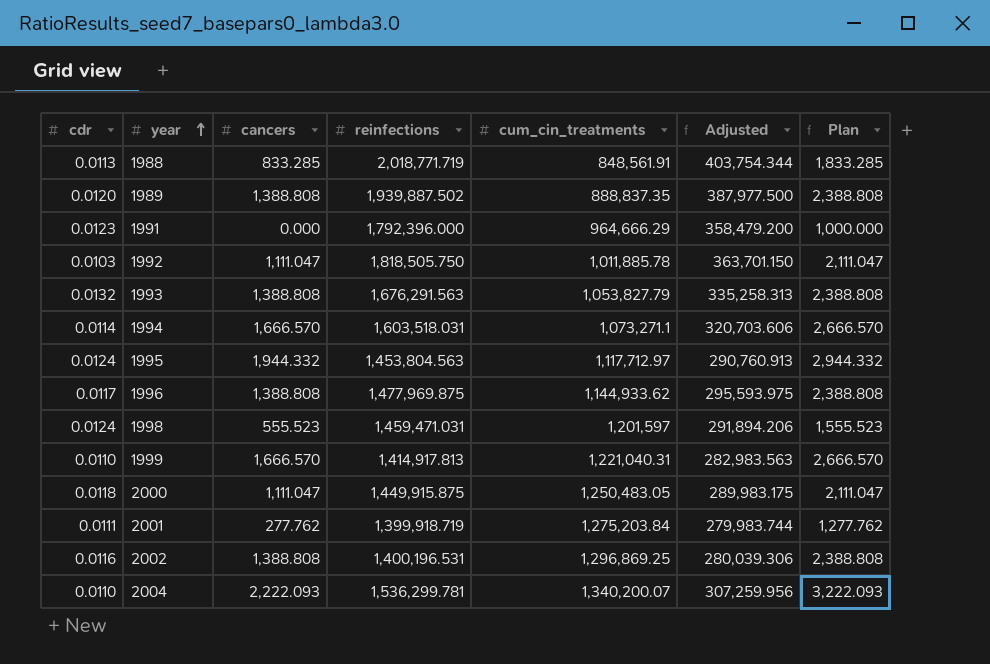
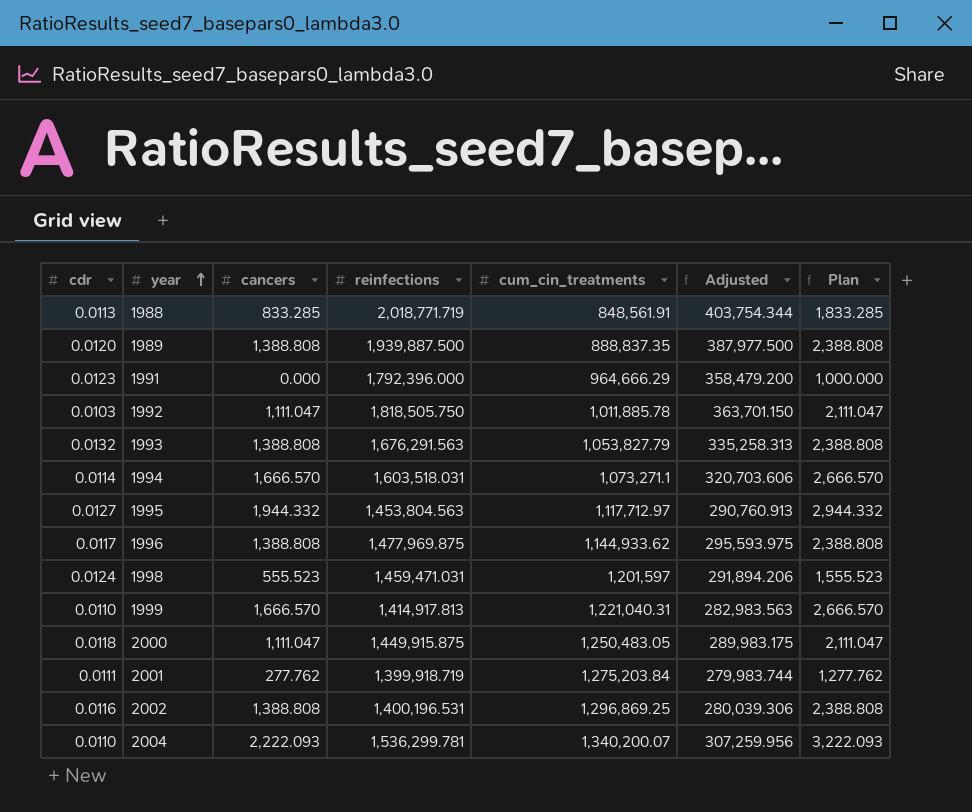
1989 | reinfections: 1,939,887.502 -> 1,939,887.500
1995 | cdr: 0.0124 -> 0.0127

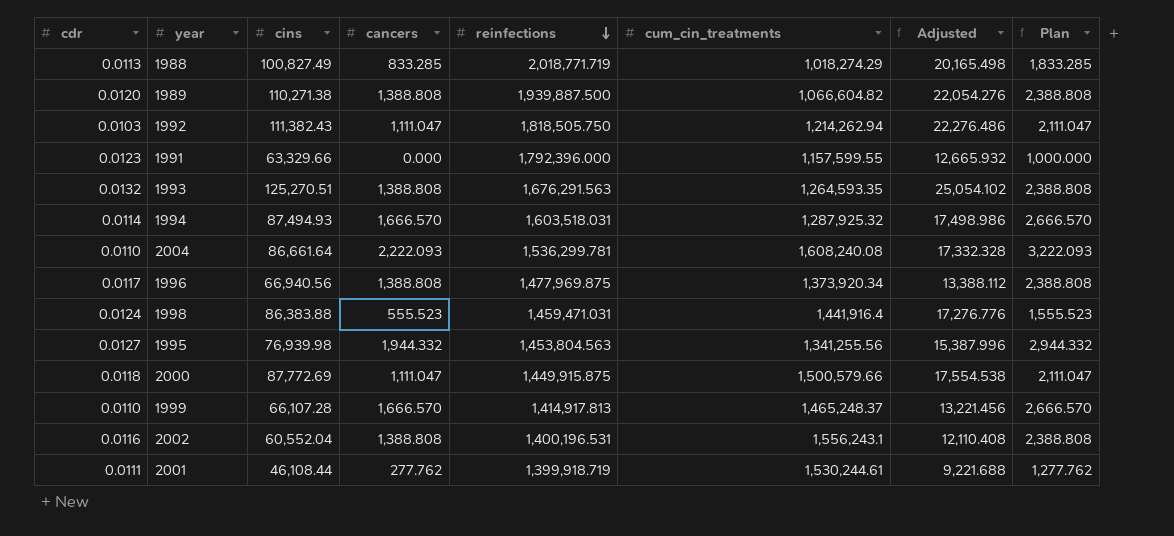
row order: year ascending -> reinfections descending
column cins | position: none -> 3
column Adjusted | formula: [reinfections] * 0.2 -> [cins] * 0.2
1988 | cum_cin_treatments: 848,561.91 -> 1,018,274.29
1989 | cum_cin_treatments: 888,837.35 -> 1,066,604.82
1992 | cum_cin_treatments: 1,011,885.78 -> 1,214,262.94
1991 | cum_cin_treatments: 964,666.29 -> 1,157,599.55
1993 | cum_cin_treatments: 1,053,827.79 -> 1,264,593.35
1994 | cum_cin_treatments: 1,073,271.1 -> 1,287,925.32
2004 | cum_cin_treatments: 1,340,200.07 -> 1,608,240.08
1996 | cum_cin_treatments: 1,144,933.62 -> 1,373,920.34
1998 | cum_cin_treatments: 1,201,597 -> 1,441,916.4
1995 | cum_cin_treatments: 1,117,712.97 -> 1,341,255.56
2000 | cum_cin_treatments: 1,250,483.05 -> 1,500,579.66
1999 | cum_cin_treatments: 1,221,040.31 -> 1,465,248.37
2002 | cum_cin_treatments: 1,296,869.25 -> 1,556,243.1
2001 | cum_cin_treatments: 1,275,203.84 -> 1,530,244.61

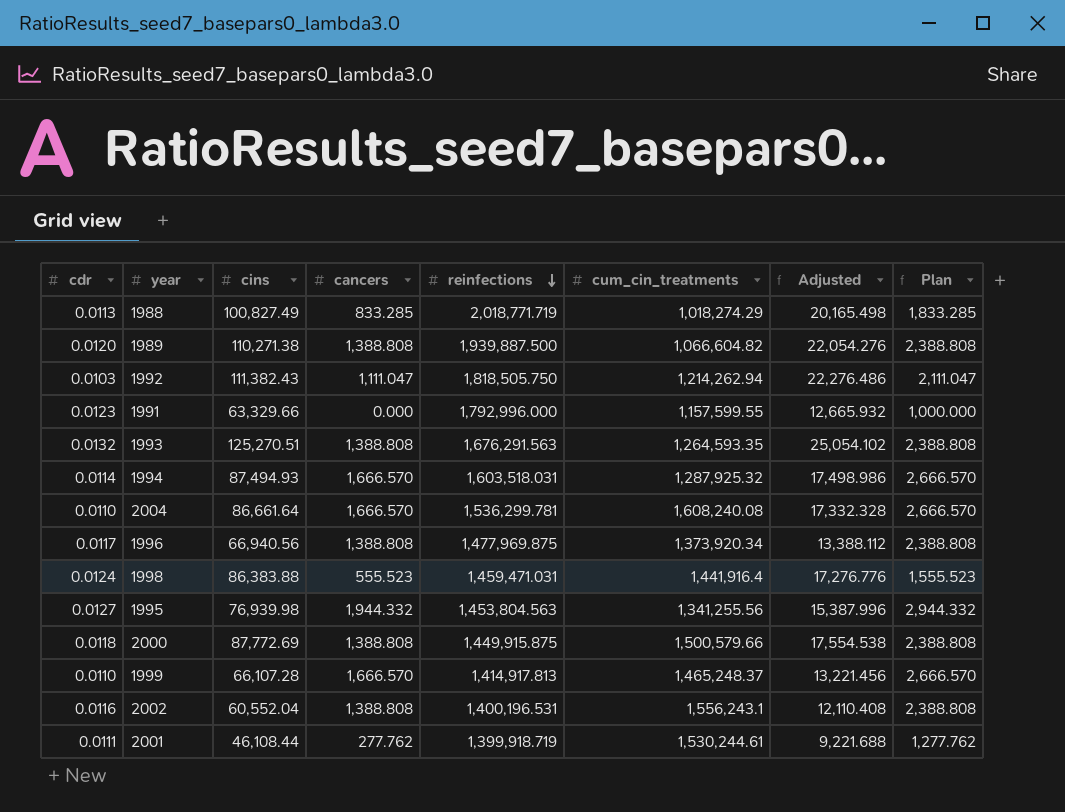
1991 | reinfections: 1,792,396.000 -> 1,792,996.000
2004 | cancers: 2,222.093 -> 1,666.570
2004 | Plan: 3,222.093 -> 2,666.570
2000 | cancers: 1,111.047 -> 1,388.808
2000 | Plan: 2,111.047 -> 2,388.808

